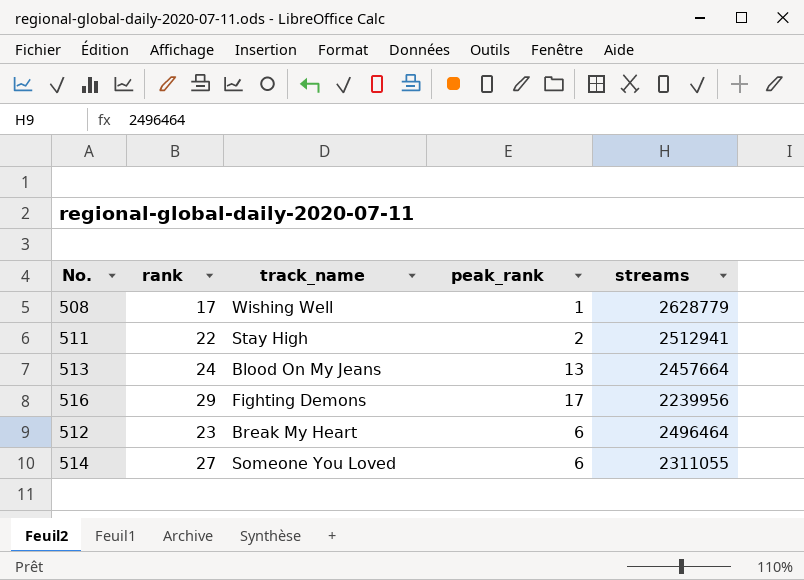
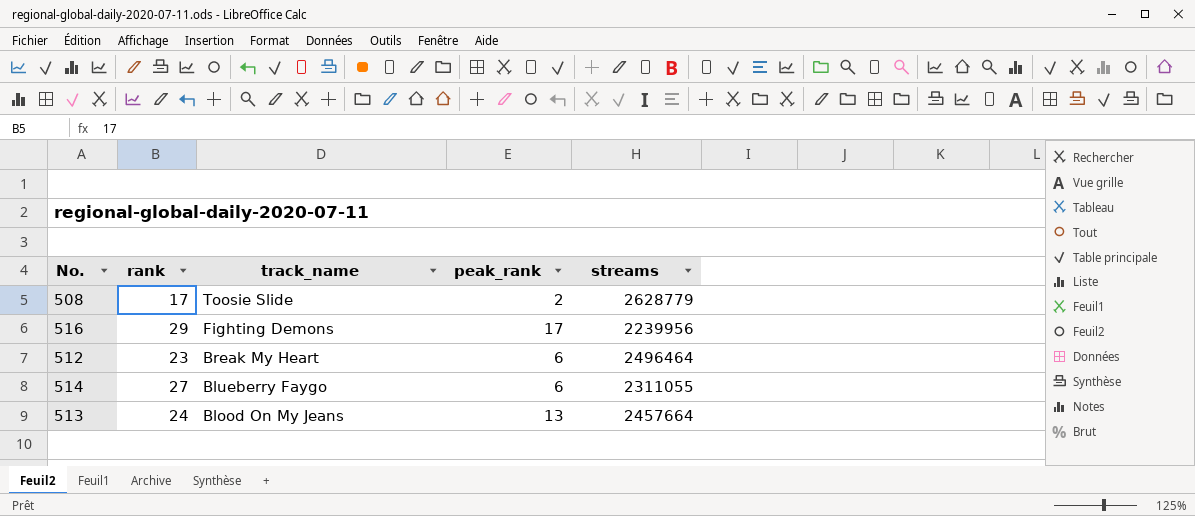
row order: none -> track_name descending
row 511: 22 | Stay High | 2 | 2512941 -> none
508 | track_name: Wishing Well -> Toosie Slide
508 | peak_rank: 1 -> 2
514 | track_name: Someone You Loved -> Blueberry Faygo

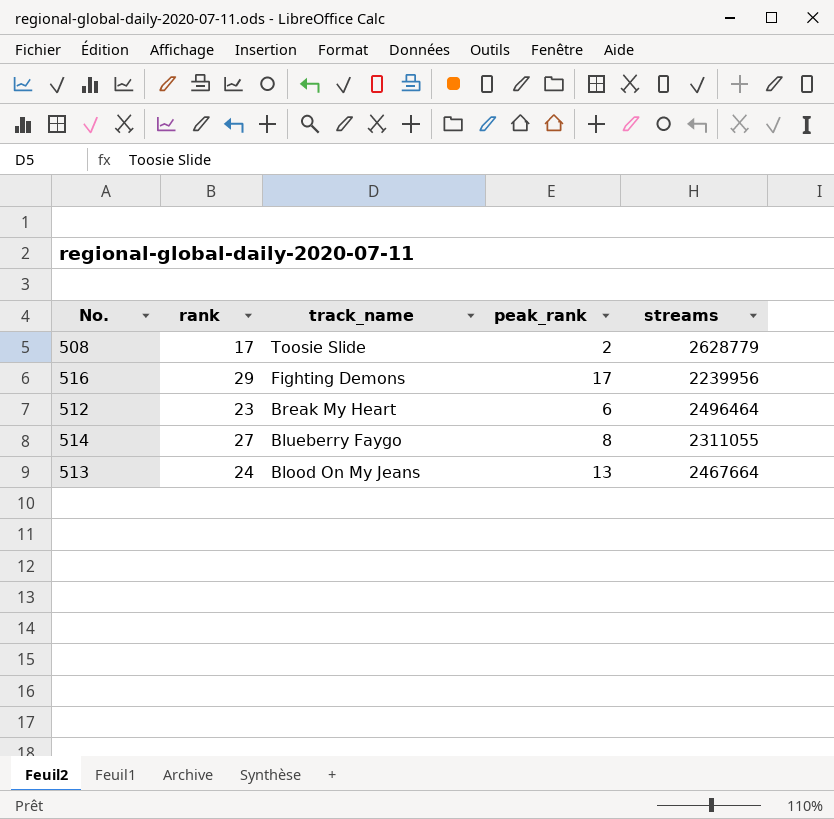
514 | peak_rank: 6 -> 8
513 | streams: 2457664 -> 2467664

